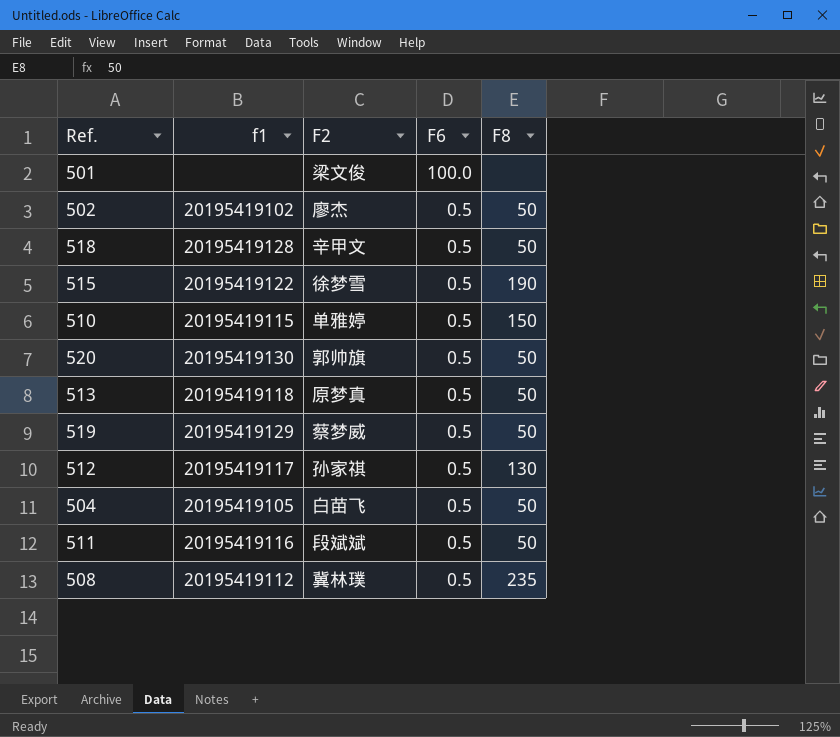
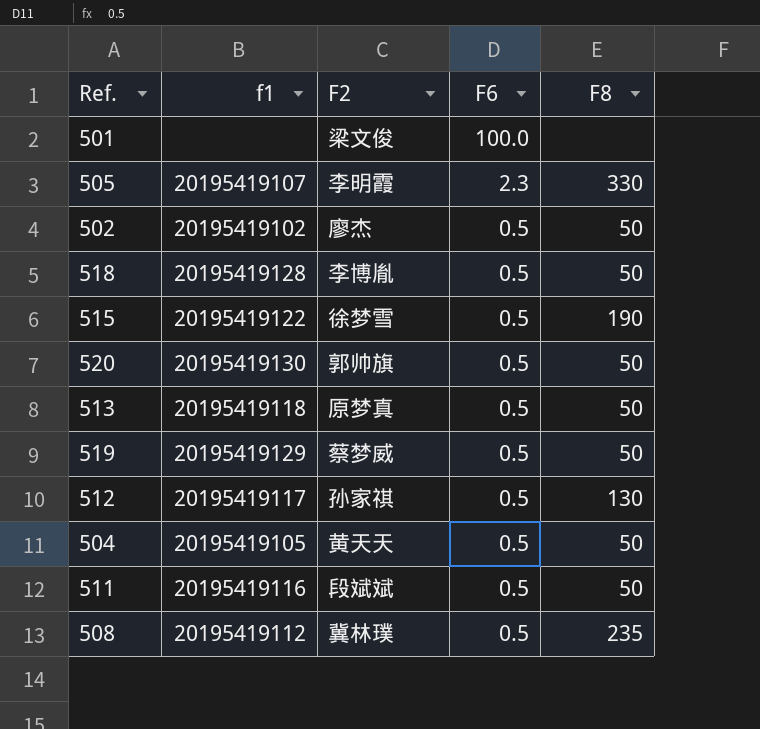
row 510: 20195419115 | 单雅婷 | 0.5 | 150 -> none
row 505: none -> 20195419107 | 李明霞 | 2.3 | 330
518 | F2: 辛甲文 -> 李博胤
504 | F2: 白苗飞 -> 黄天天

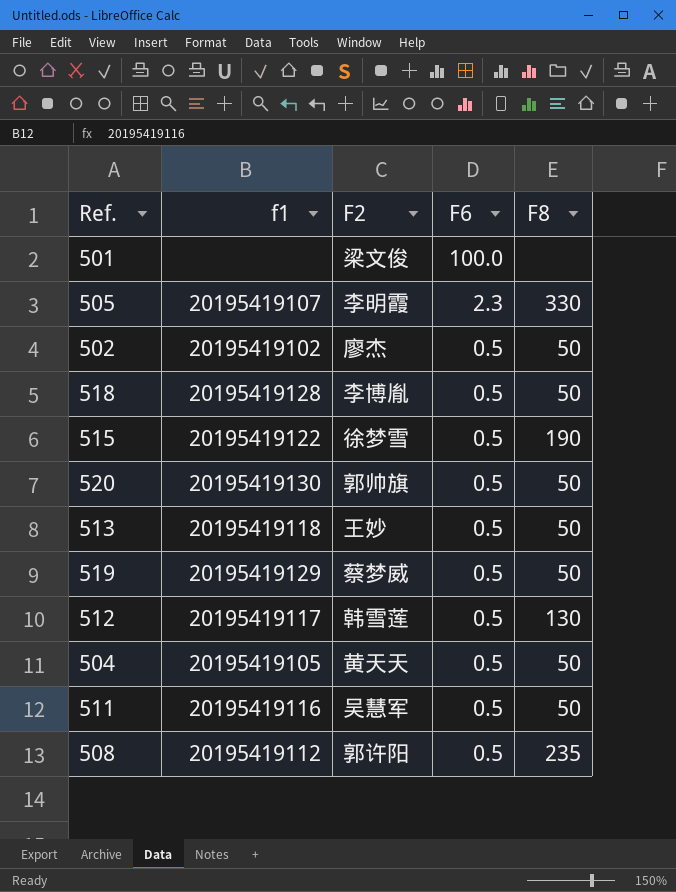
513 | F2: 原梦真 -> 王妙
512 | F2: 孙家祺 -> 韩雪莲
511 | F2: 段斌斌 -> 吴慧军
508 | F2: 冀林璞 -> 郭许阳

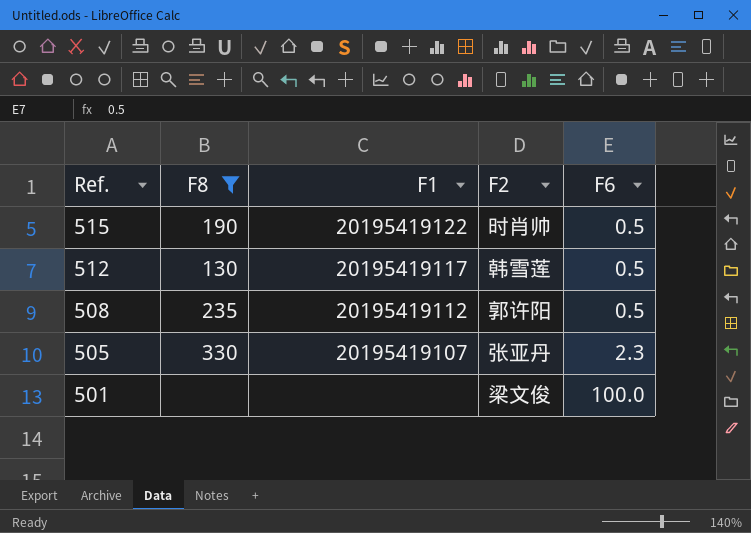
filter: none -> F8 != 50
row order: F6 descending -> Ref. descending
column F8 | position: 5 -> 2
column name: f1 -> F1
515 | F2: 徐梦雪 -> 时肖帅
505 | F2: 李明霞 -> 张亚丹

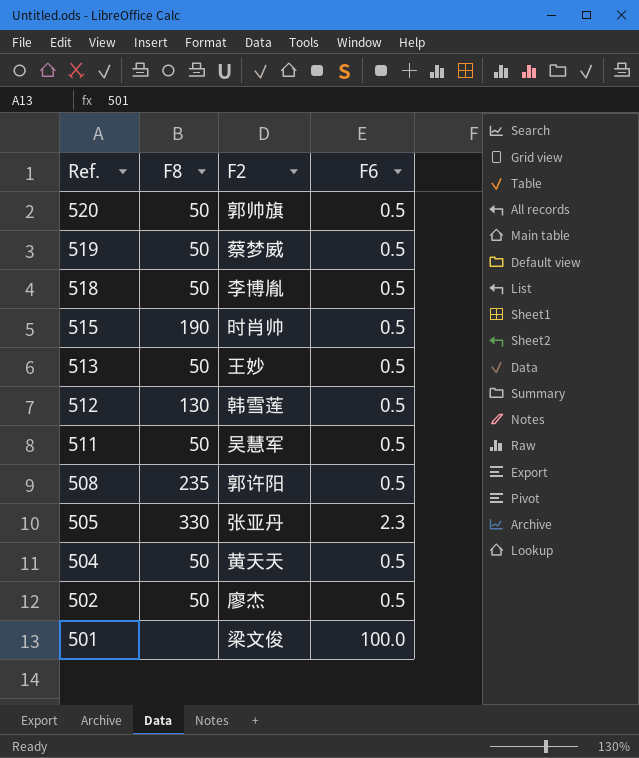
filter: F8 != 50 -> none
column F1 | position: 3 -> none

